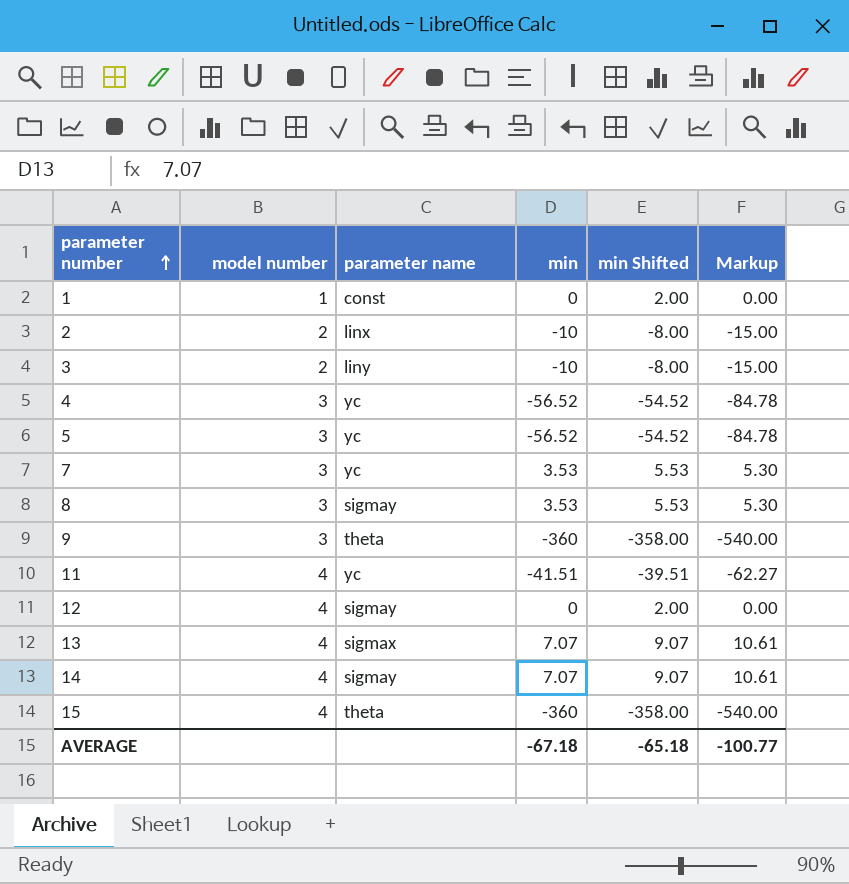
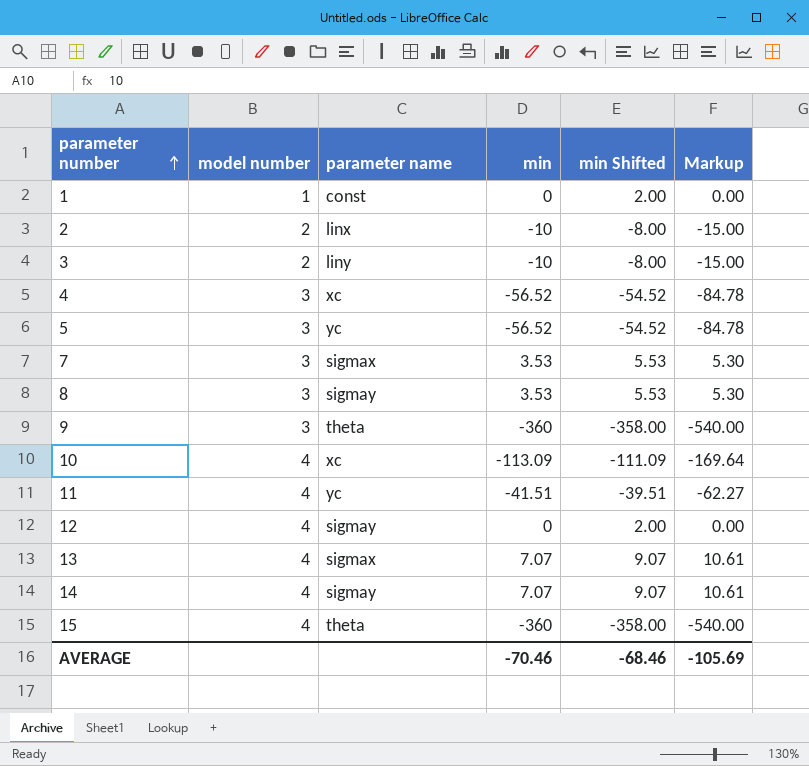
4 | parameter name: yc -> xc
7 | parameter name: yc -> sigmax
row 10: none -> 4 | xc | -113.09 | -111.09 | -169.64
AVERAGE | min: -67.18 -> -70.46
AVERAGE | min Shifted: -65.18 -> -68.46
AVERAGE | Markup: -100.77 -> -105.69

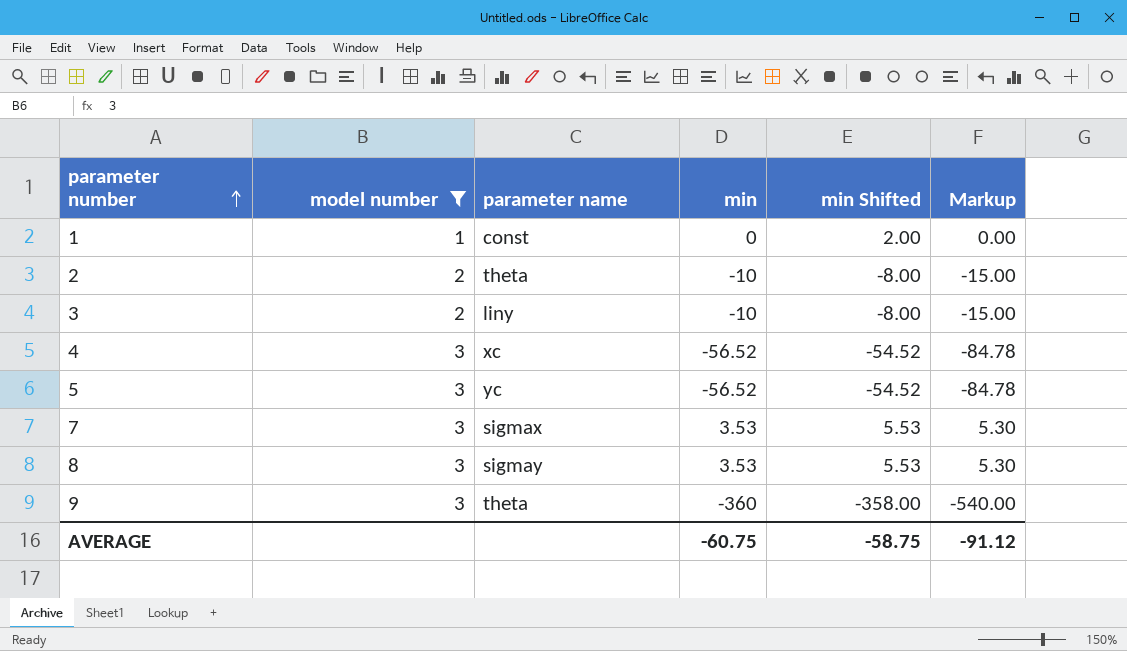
filter: none -> model number != 4
2 | parameter name: linx -> theta
AVERAGE | min: -70.46 -> -60.75
AVERAGE | min Shifted: -68.46 -> -58.75
AVERAGE | Markup: -105.69 -> -91.12

